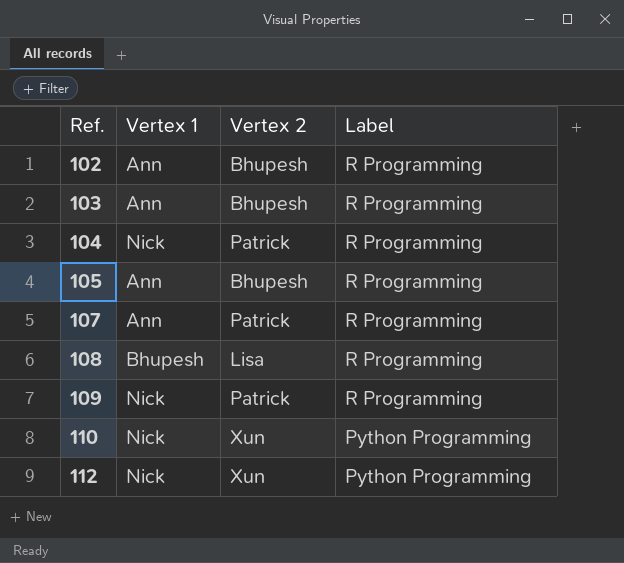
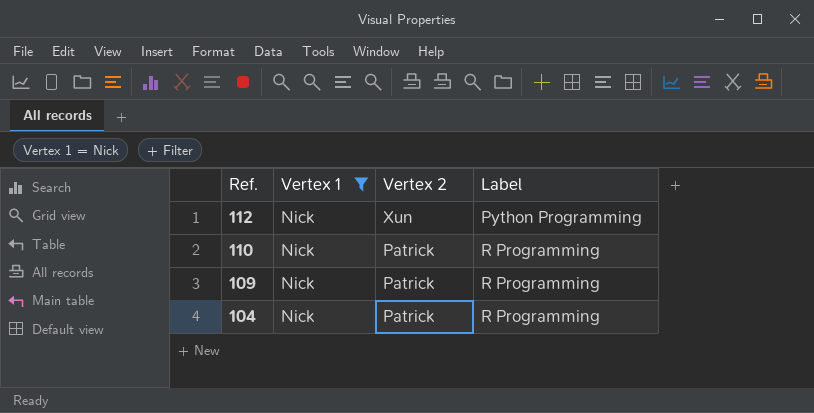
filter: none -> Vertex 1 = Nick
row order: Ref. ascending -> Ref. descending
110 | Vertex 2: Xun -> Patrick
110 | Label: Python Programming -> R Programming

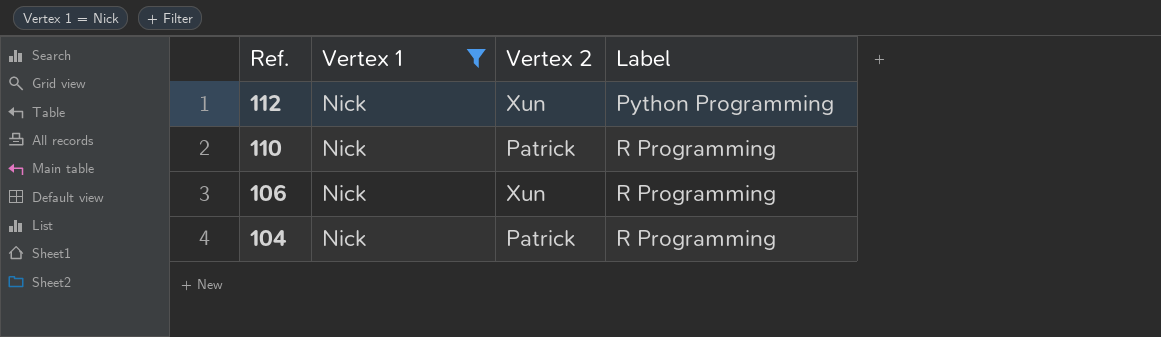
row 109: Nick | Patrick | R Programming -> none
row 106: none -> Nick | Xun | R Programming

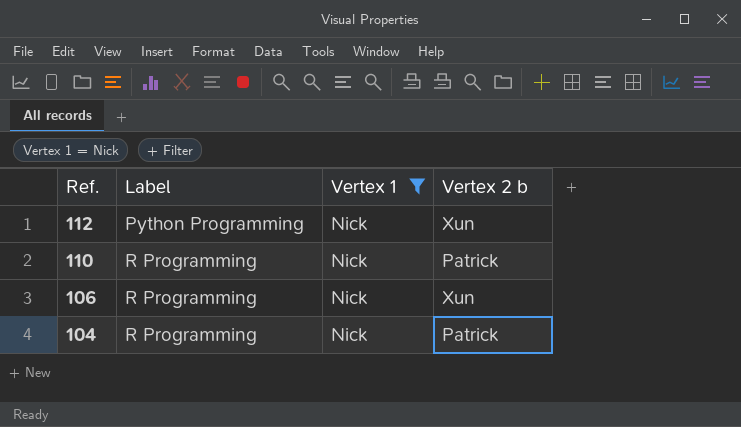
column Label | position: 4 -> 2
column name: Vertex 2 -> Vertex 2 b

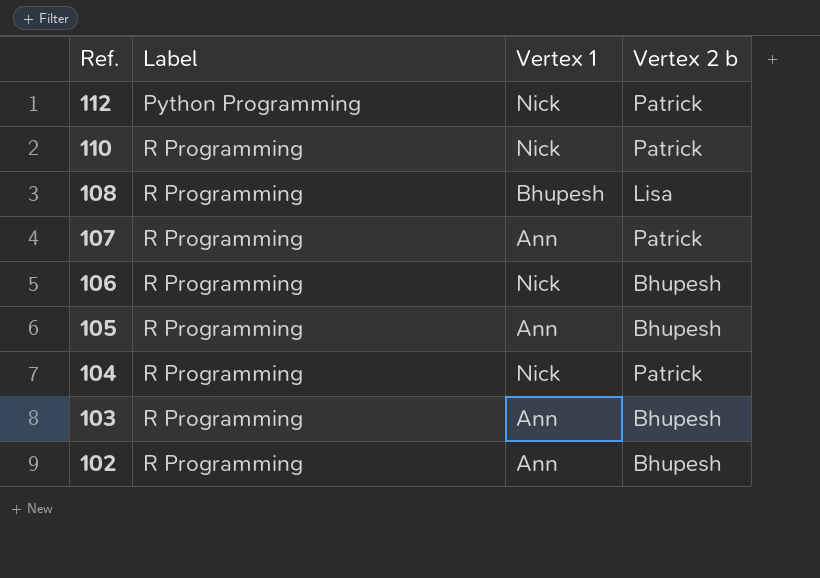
filter: Vertex 1 = Nick -> none
112 | Vertex 2 b: Xun -> Patrick
106 | Vertex 2 b: Xun -> Bhupesh

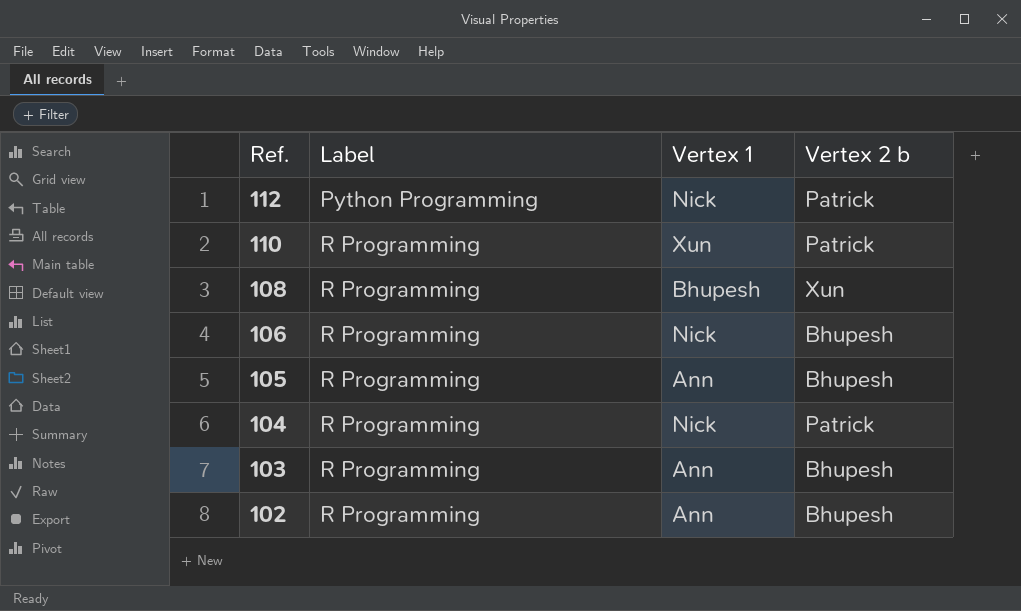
row 107: R Programming | Ann | Patrick -> none
110 | Vertex 1: Nick -> Xun
108 | Vertex 2 b: Lisa -> Xun

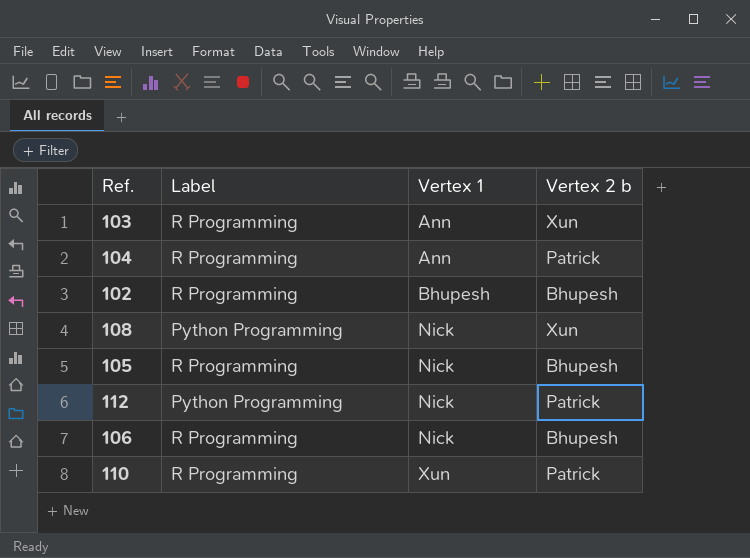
row order: Ref. descending -> Vertex 1 ascending
103 | Vertex 2 b: Bhupesh -> Xun
104 | Vertex 1: Nick -> Ann
102 | Vertex 1: Ann -> Bhupesh
108 | Label: R Programming -> Python Programming
108 | Vertex 1: Bhupesh -> Nick
105 | Vertex 1: Ann -> Nick

